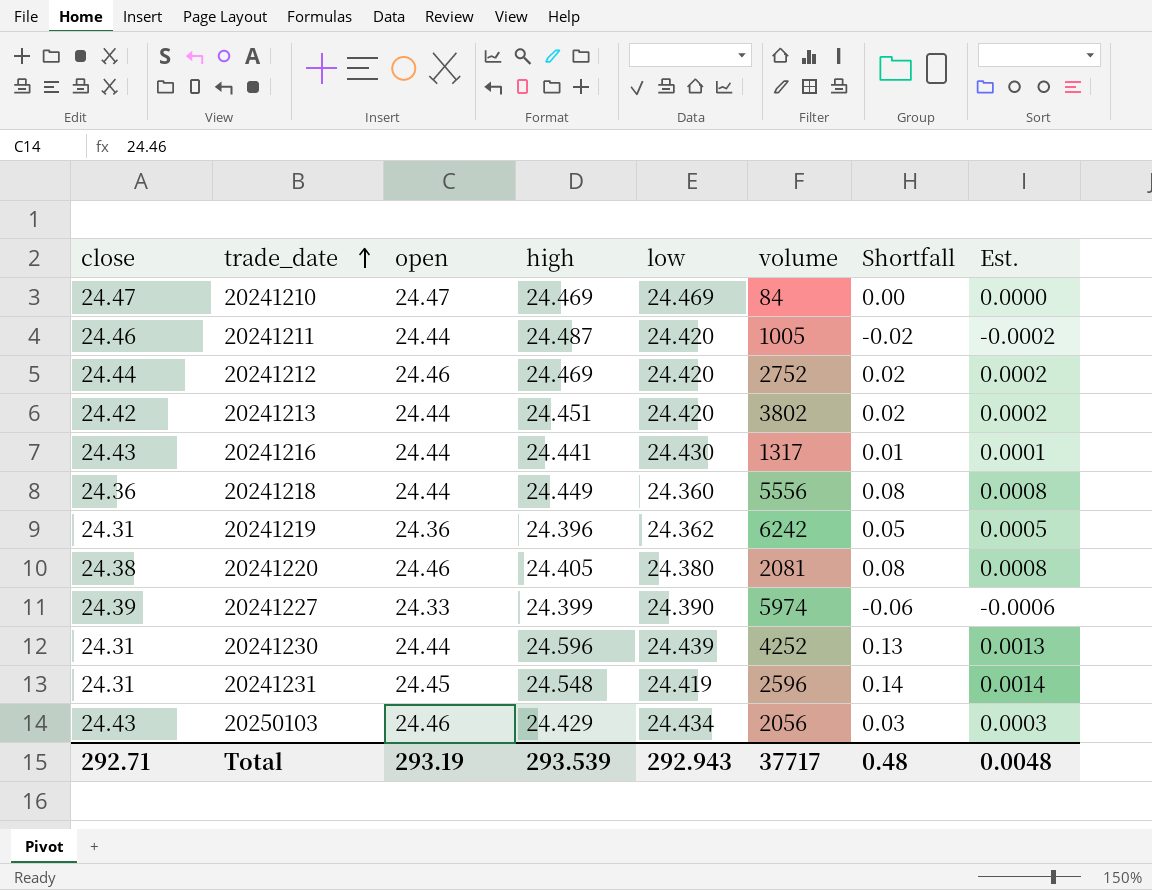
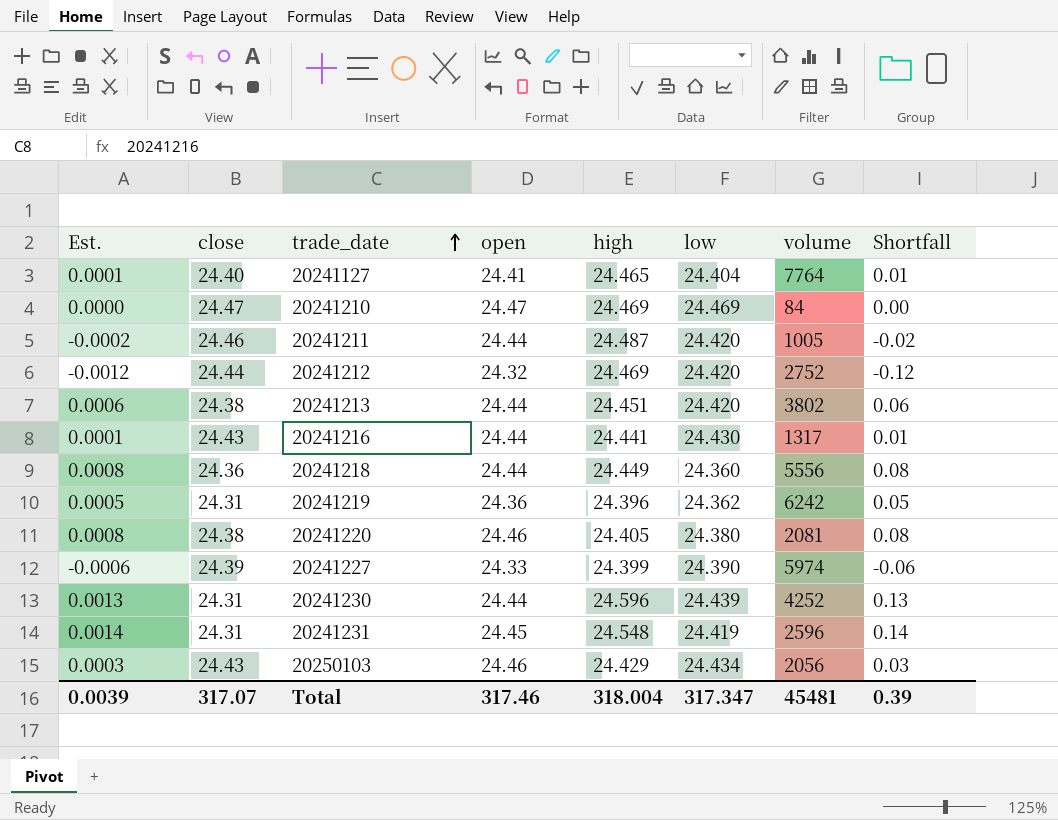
column Est. | position: 8 -> 1
row 20241127: none -> 0.0001 | 24.40 | 24.41 | 24.465 | 24.404 | 7764 | 0.01
20241212 | Est.: 0.0002 -> -0.0012
20241212 | open: 24.46 -> 24.32
20241212 | Shortfall: 0.02 -> -0.12
20241213 | Est.: 0.0002 -> 0.0006
20241213 | close: 24.42 -> 24.38
20241213 | Shortfall: 0.02 -> 0.06
Total | Est.: 0.0048 -> 0.0039
Total | close: 292.71 -> 317.07
Total | open: 293.19 -> 317.46
Total | high: 293.539 -> 318.004
Total | low: 292.943 -> 317.347
Total | volume: 37717 -> 45481
Total | Shortfall: 0.48 -> 0.39

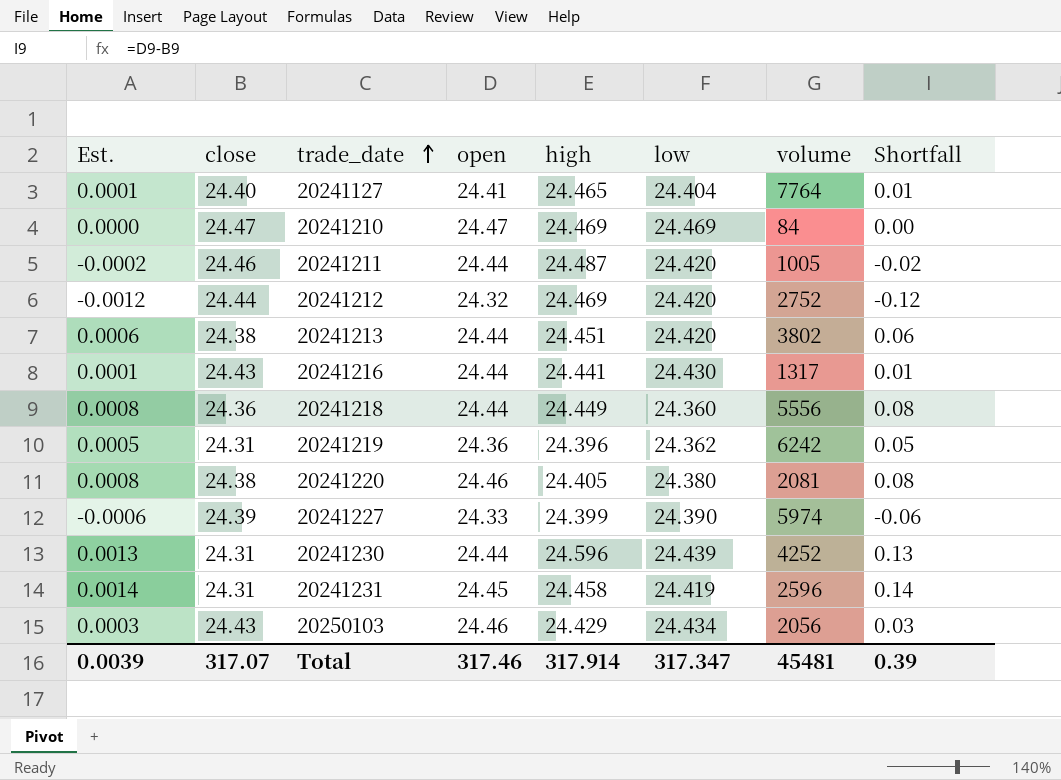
20241231 | high: 24.548 -> 24.458
Total | high: 318.004 -> 317.914

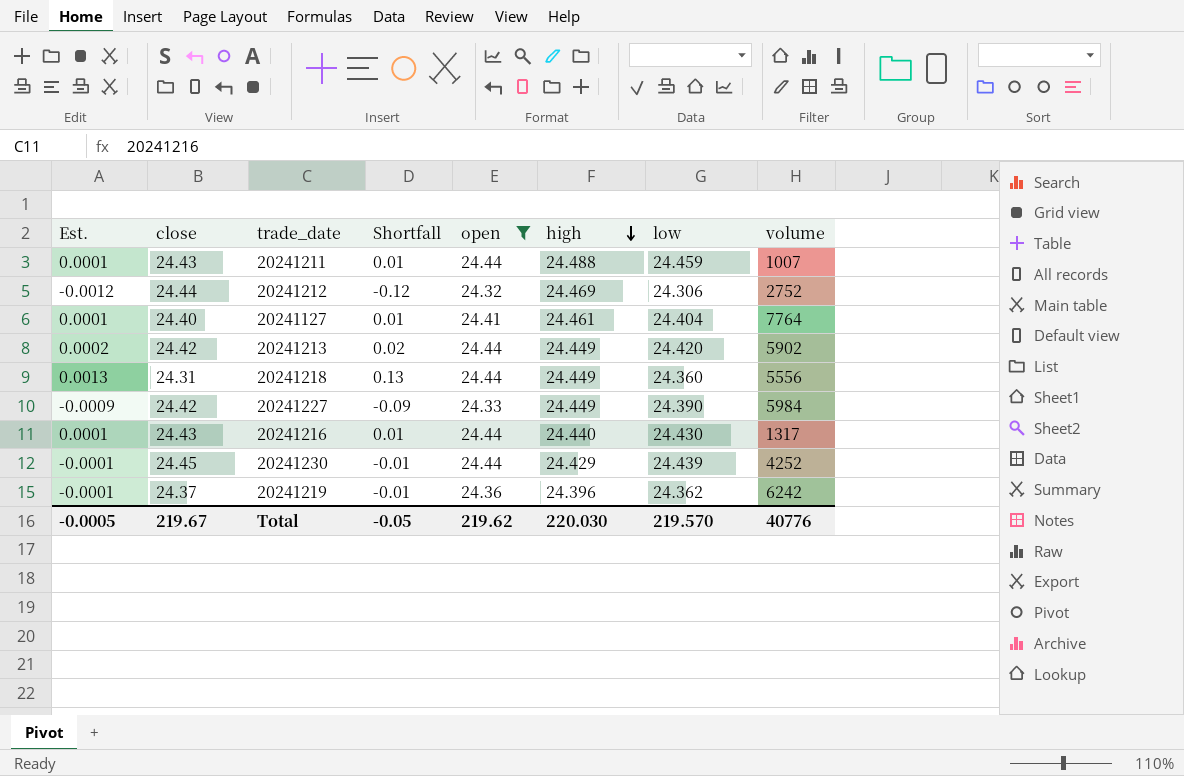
filter: none -> open <= 24.44
row order: trade_date ascending -> high descending
column Shortfall | position: 8 -> 4
20241211 | Est.: -0.0002 -> 0.0001
20241211 | close: 24.46 -> 24.43
20241211 | Shortfall: -0.02 -> 0.01
20241211 | high: 24.487 -> 24.488
20241211 | low: 24.420 -> 24.459
20241211 | volume: 1005 -> 1007
20241212 | low: 24.420 -> 24.306
20241127 | high: 24.465 -> 24.461
20241213 | Est.: 0.0006 -> 0.0002
20241213 | close: 24.38 -> 24.42
20241213 | Shortfall: 0.06 -> 0.02
20241213 | high: 24.451 -> 24.449
20241213 | volume: 3802 -> 5902
20241218 | Est.: 0.0008 -> 0.0013
20241218 | close: 24.36 -> 24.31
20241218 | Shortfall: 0.08 -> 0.13
20241227 | Est.: -0.0006 -> -0.0009
20241227 | close: 24.39 -> 24.42
20241227 | Shortfall: -0.06 -> -0.09
20241227 | high: 24.399 -> 24.449
20241227 | volume: 5974 -> 5984
20241216 | high: 24.441 -> 24.440
20241230 | Est.: 0.0013 -> -0.0001
20241230 | close: 24.31 -> 24.45
20241230 | Shortfall: 0.13 -> -0.01
20241230 | high: 24.596 -> 24.429
20241219 | Est.: 0.0005 -> -0.0001
20241219 | close: 24.31 -> 24.37
20241219 | Shortfall: 0.05 -> -0.01
Total | Est.: 0.0039 -> -0.0005
Total | close: 317.07 -> 219.67
Total | Shortfall: 0.39 -> -0.05
Total | open: 317.46 -> 219.62
Total | high: 317.914 -> 220.030
Total | low: 317.347 -> 219.570
Total | volume: 45481 -> 40776

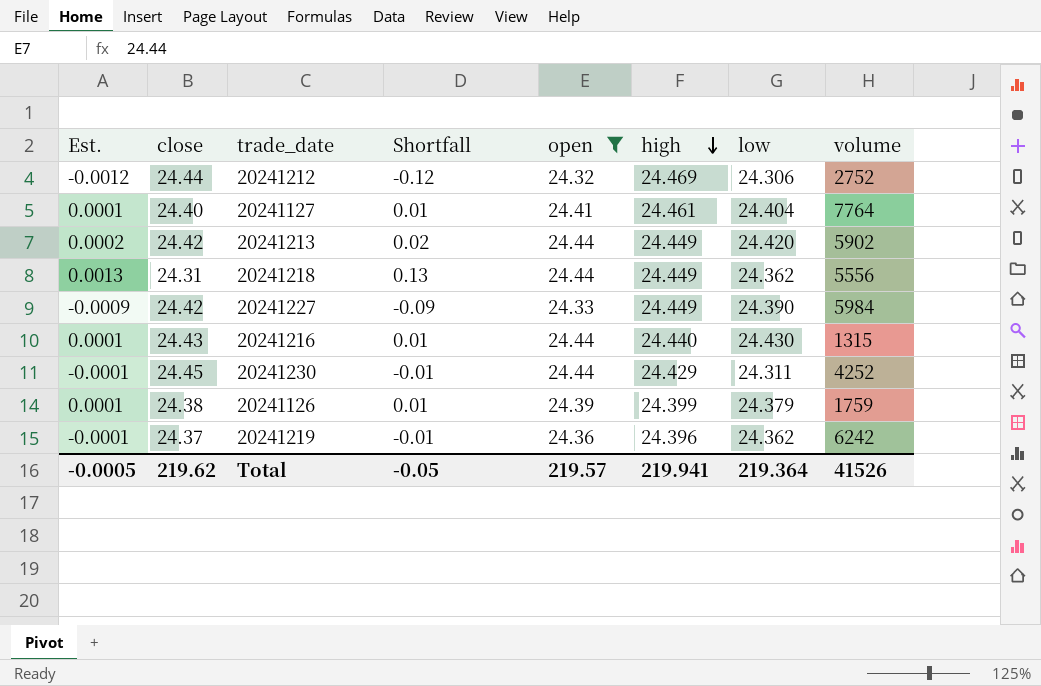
row 20241211: 0.0001 | 24.43 | 0.01 | 24.44 | 24.488 | 24.459 | 1007 -> none
20241218 | low: 24.360 -> 24.362
20241216 | volume: 1317 -> 1315
20241230 | low: 24.439 -> 24.311
row 20241126: none -> 0.0001 | 24.38 | 0.01 | 24.39 | 24.399 | 24.379 | 1759
Total | close: 219.67 -> 219.62
Total | open: 219.62 -> 219.57
Total | high: 220.030 -> 219.941
Total | low: 219.570 -> 219.364
Total | volume: 40776 -> 41526

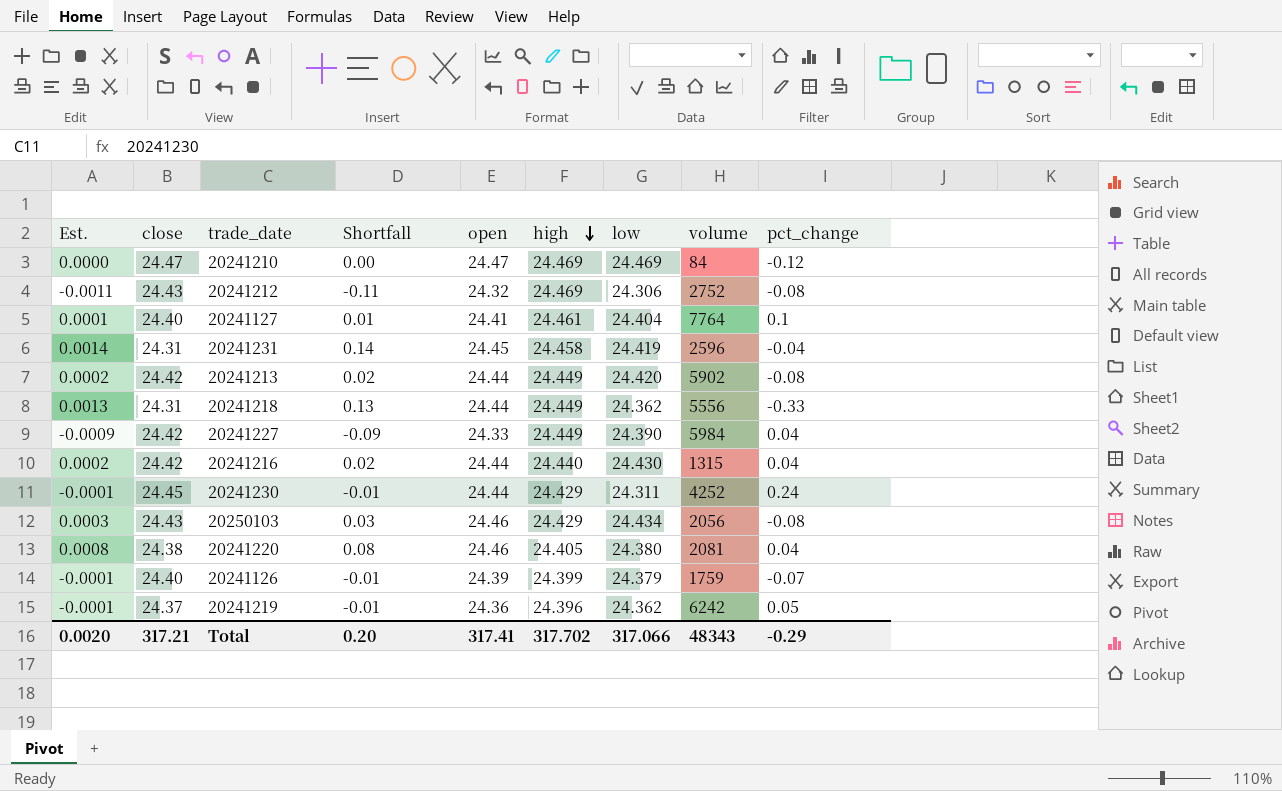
filter: open <= 24.44 -> none
column pct_change | position: none -> 9
20241212 | Est.: -0.0012 -> -0.0011
20241212 | close: 24.44 -> 24.43
20241212 | Shortfall: -0.12 -> -0.11
20241216 | Est.: 0.0001 -> 0.0002
20241216 | close: 24.43 -> 24.42
20241216 | Shortfall: 0.01 -> 0.02
20241126 | Est.: 0.0001 -> -0.0001
20241126 | close: 24.38 -> 24.40
20241126 | Shortfall: 0.01 -> -0.01
Total | Est.: -0.0005 -> 0.0020
Total | close: 219.62 -> 317.21
Total | Shortfall: -0.05 -> 0.20
Total | open: 219.57 -> 317.41
Total | high: 219.941 -> 317.702
Total | low: 219.364 -> 317.066
Total | volume: 41526 -> 48343

